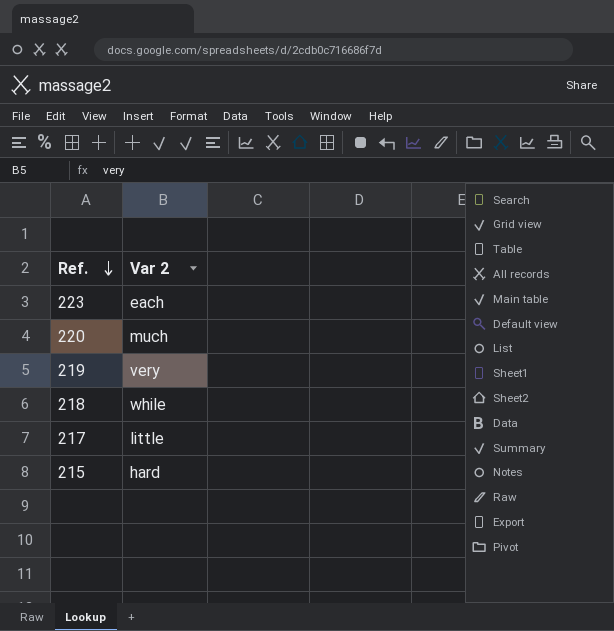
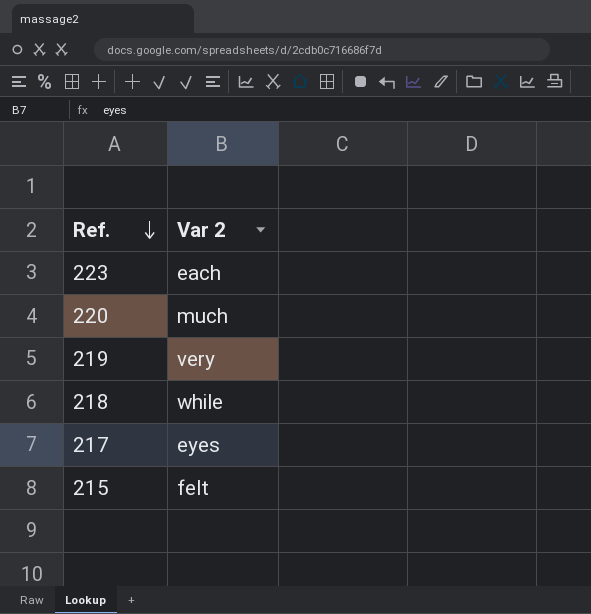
217 | Var 2: little -> eyes
215 | Var 2: hard -> felt

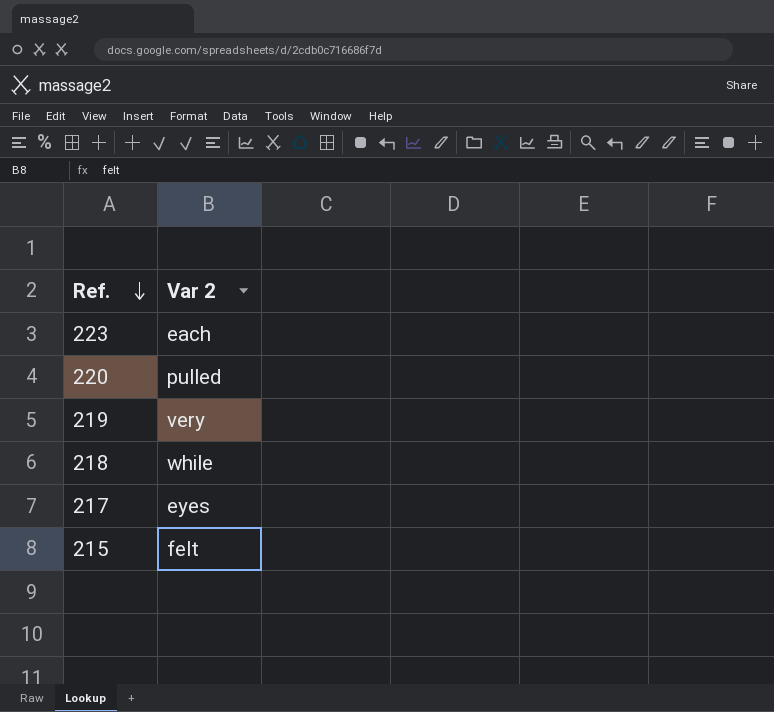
220 | Var 2: much -> pulled

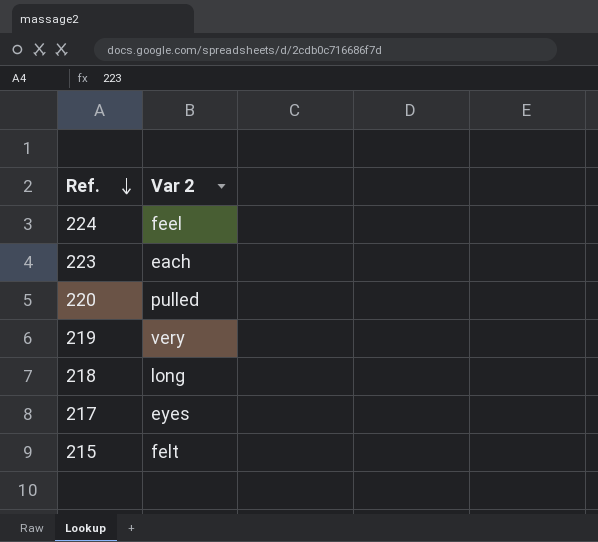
row 224: none -> feel
218 | Var 2: while -> long

